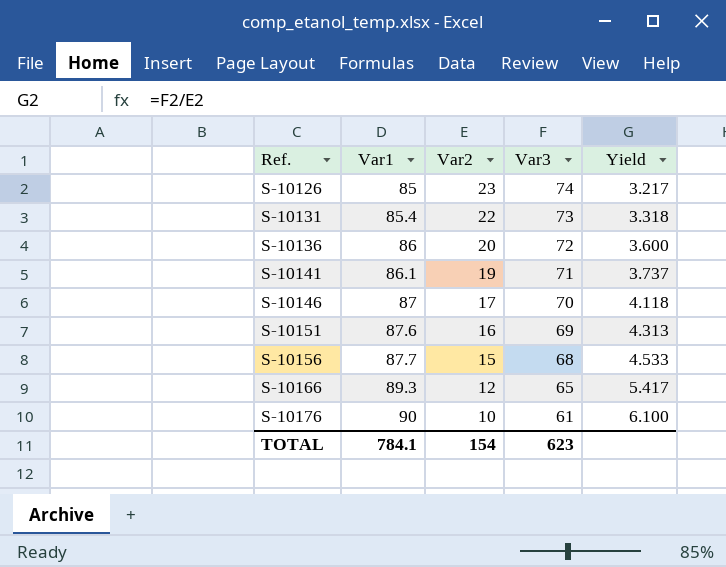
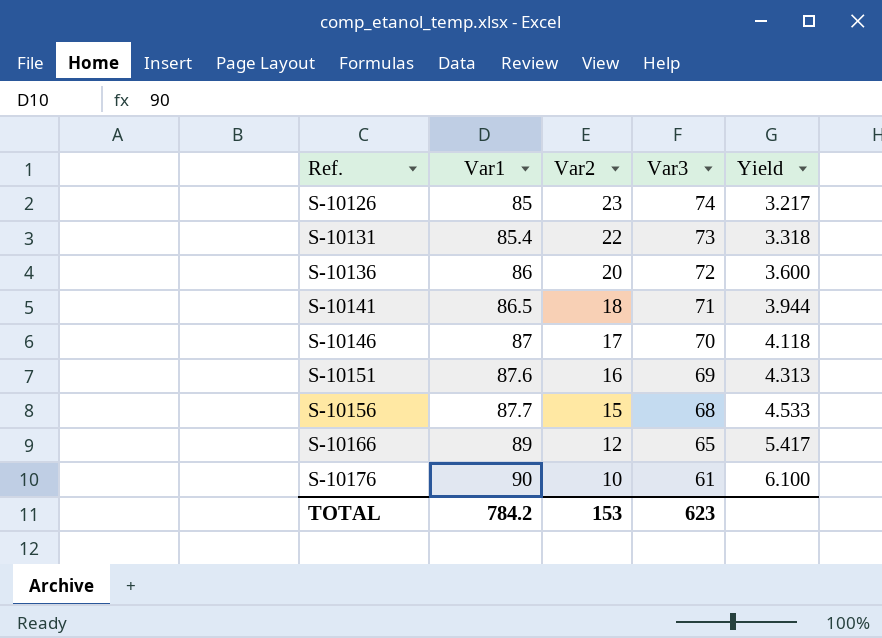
S-10141 | Var1: 86.1 -> 86.5
S-10141 | Var2: 19 -> 18
S-10141 | Yield: 3.737 -> 3.944
S-10166 | Var1: 89.3 -> 89
TOTAL | Var1: 784.1 -> 784.2
TOTAL | Var2: 154 -> 153

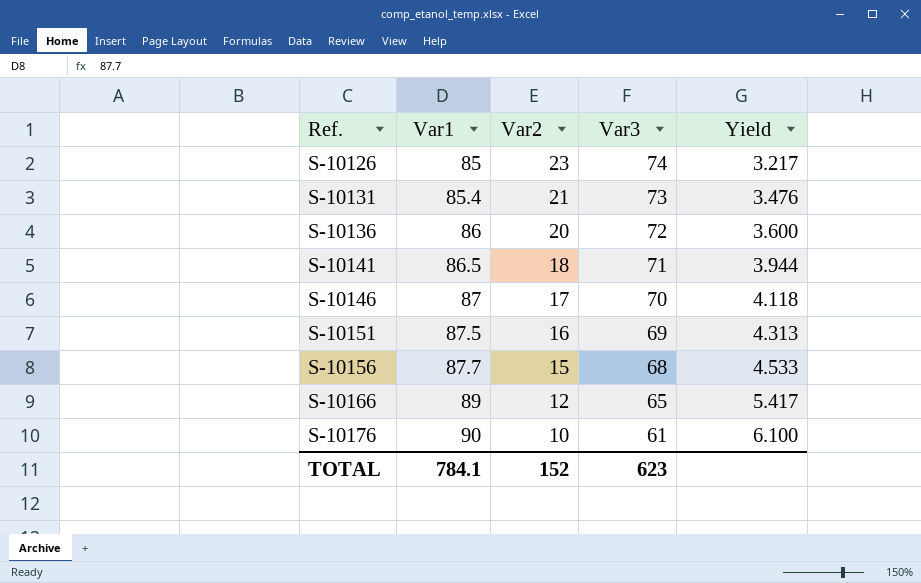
S-10131 | Var2: 22 -> 21
S-10131 | Yield: 3.318 -> 3.476
S-10151 | Var1: 87.6 -> 87.5
TOTAL | Var1: 784.2 -> 784.1
TOTAL | Var2: 153 -> 152

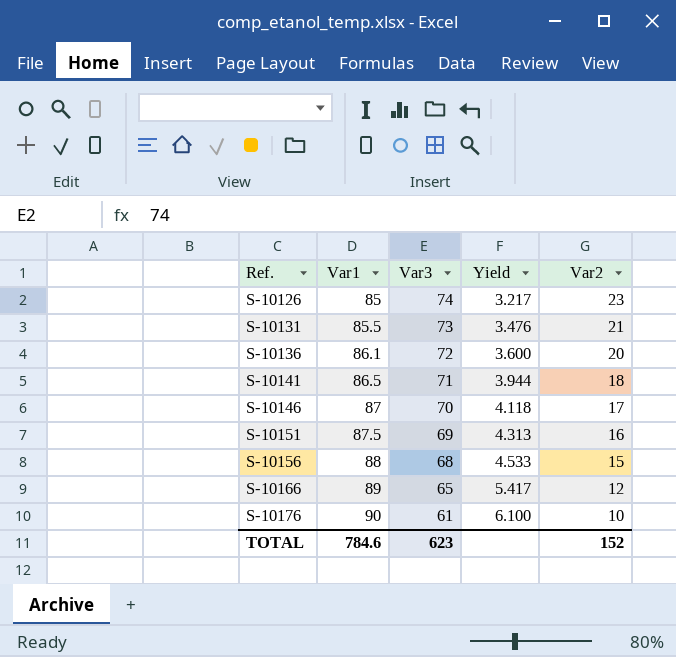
column Var2 | position: 3 -> 5
S-10131 | Var1: 85.4 -> 85.5
S-10136 | Var1: 86 -> 86.1
S-10156 | Var1: 87.7 -> 88
TOTAL | Var1: 784.1 -> 784.6

